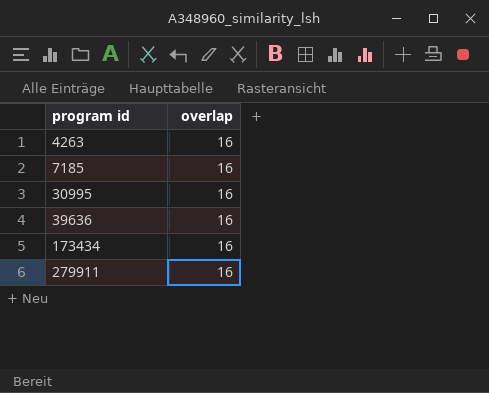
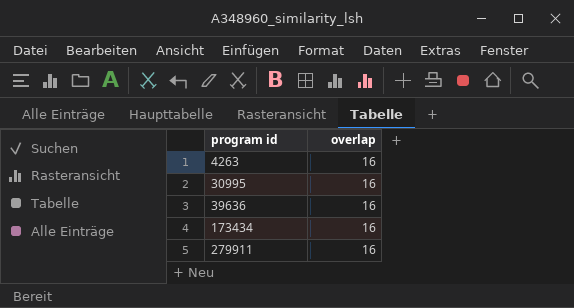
row 7185: 16 -> none

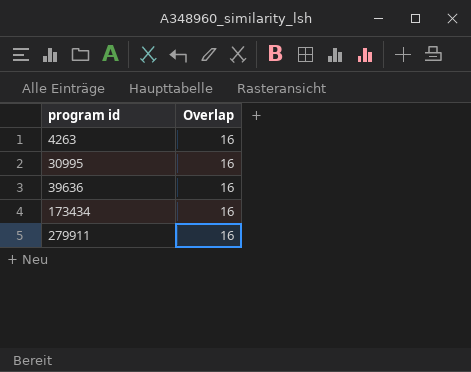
column name: overlap -> Overlap

